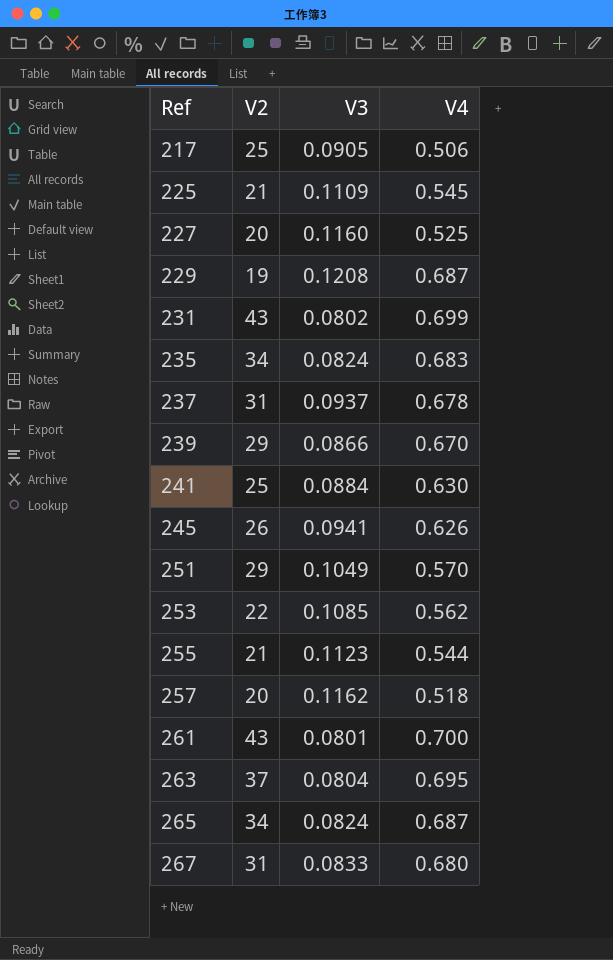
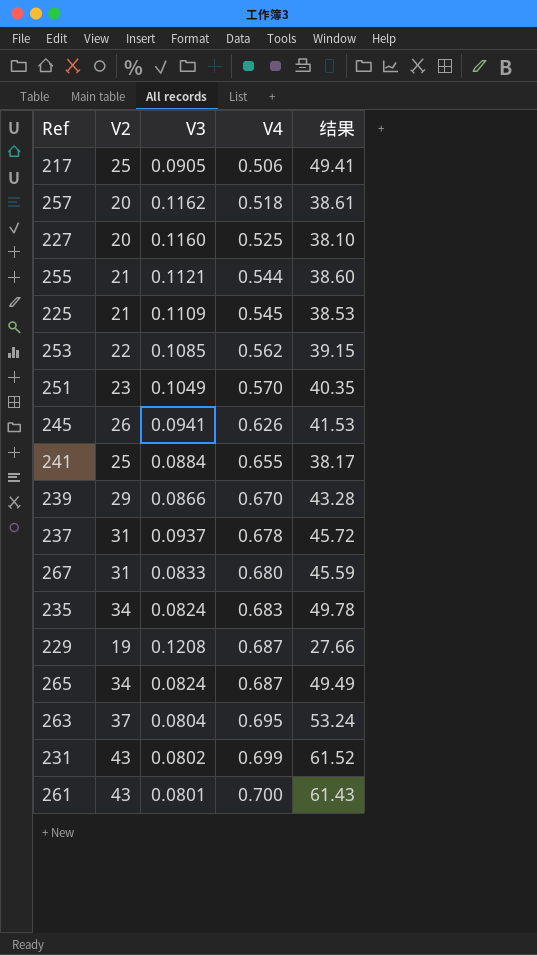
row order: Ref ascending -> V4 ascending
column 结果 | formula: none -> [V2] / [V4]
255 | V3: 0.1123 -> 0.1121
251 | V2: 29 -> 23
241 | V4: 0.630 -> 0.655

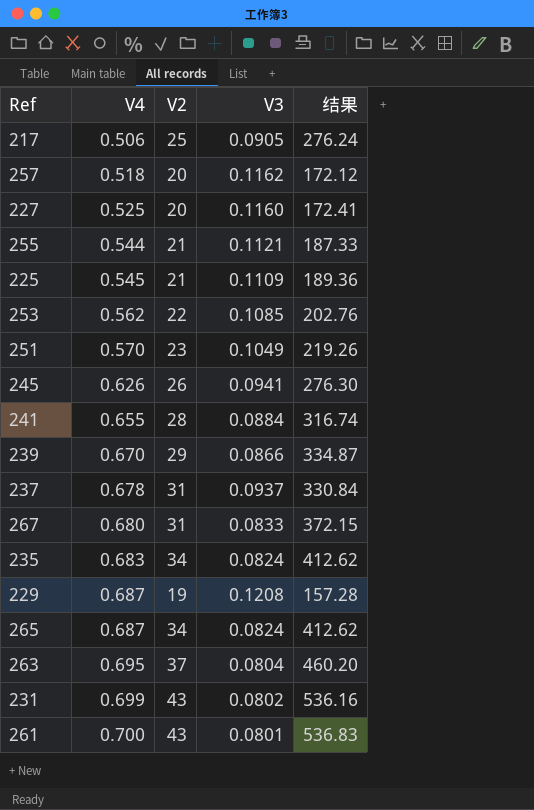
column V4 | position: 4 -> 2
column 结果 | formula: [V2] / [V4] -> [V2] / [V3]
241 | V2: 25 -> 28

